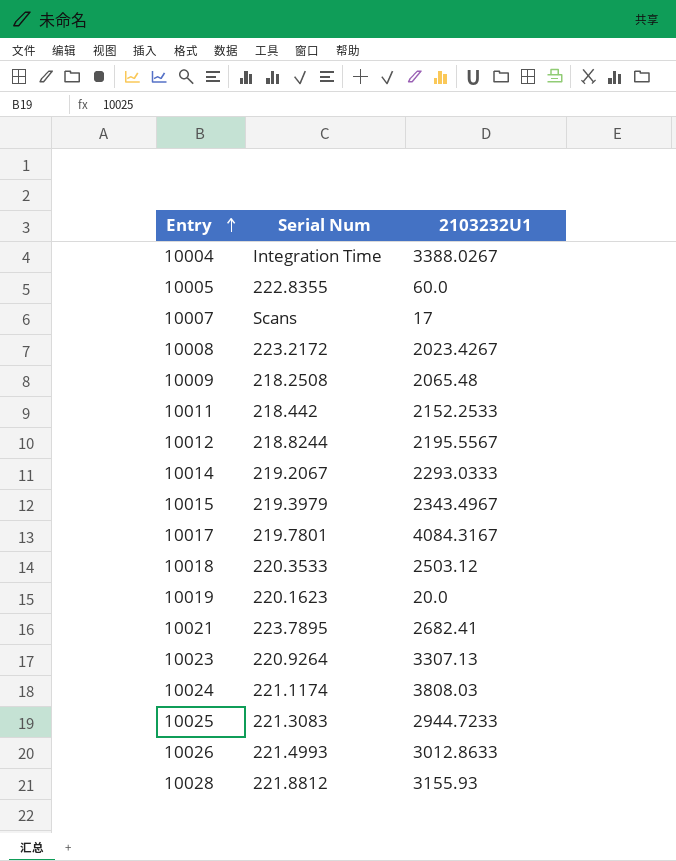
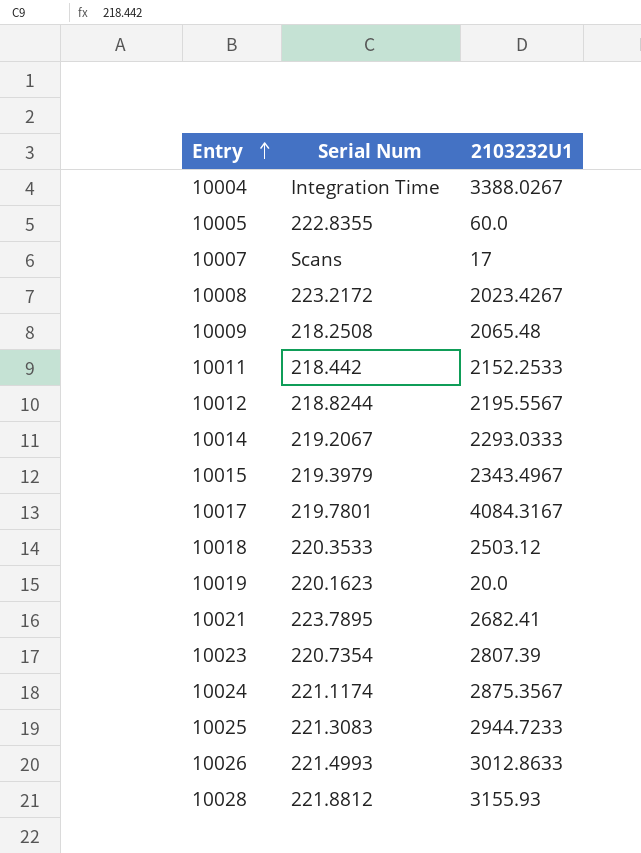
10023 | Serial Num: 220.9264 -> 220.7354
10023 | 2103232U1: 3307.13 -> 2807.39
10024 | 2103232U1: 3808.03 -> 2875.3567

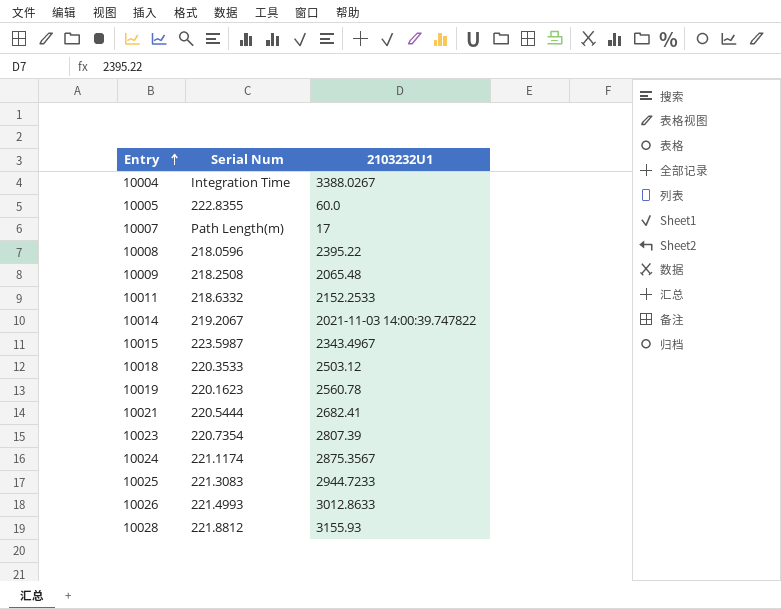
row 10012: 218.8244 | 2195.5567 -> none
row 10017: 219.7801 | 4084.3167 -> none
10007 | Serial Num: Scans -> Path Length(m)
10008 | Serial Num: 223.2172 -> 218.0596
10008 | 2103232U1: 2023.4267 -> 2395.22
10011 | Serial Num: 218.442 -> 218.6332
10014 | 2103232U1: 2293.0333 -> 2021-11-03 14:00:39.747822
10015 | Serial Num: 219.3979 -> 223.5987
10019 | 2103232U1: 20.0 -> 2560.78
10021 | Serial Num: 223.7895 -> 220.5444

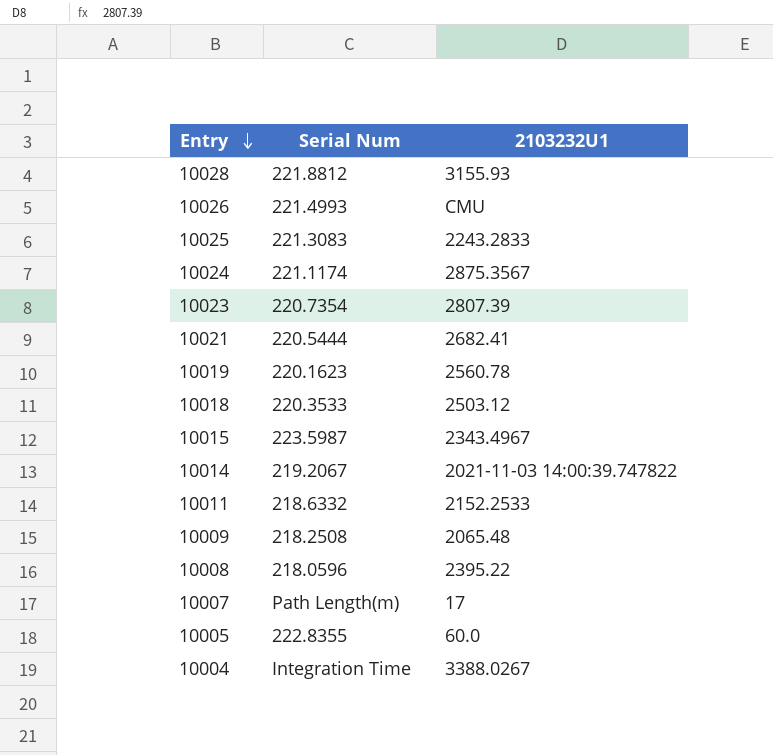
row order: Entry ascending -> Entry descending
10026 | 2103232U1: 3012.8633 -> CMU
10025 | 2103232U1: 2944.7233 -> 2243.2833

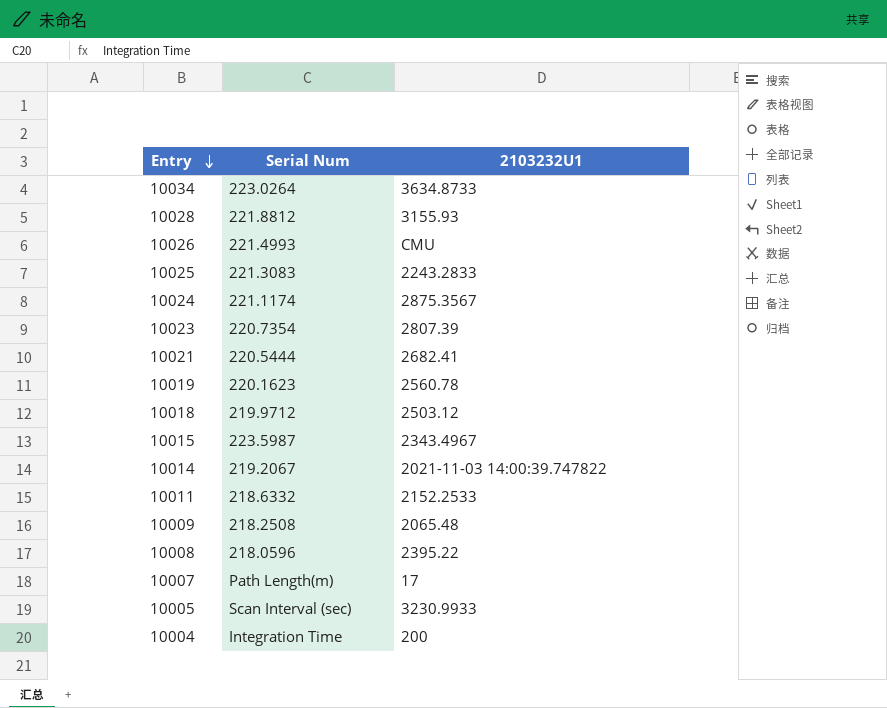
row 10034: none -> 223.0264 | 3634.8733
10018 | Serial Num: 220.3533 -> 219.9712
10005 | Serial Num: 222.8355 -> Scan Interval (sec)
10005 | 2103232U1: 60.0 -> 3230.9933
10004 | 2103232U1: 3388.0267 -> 200

